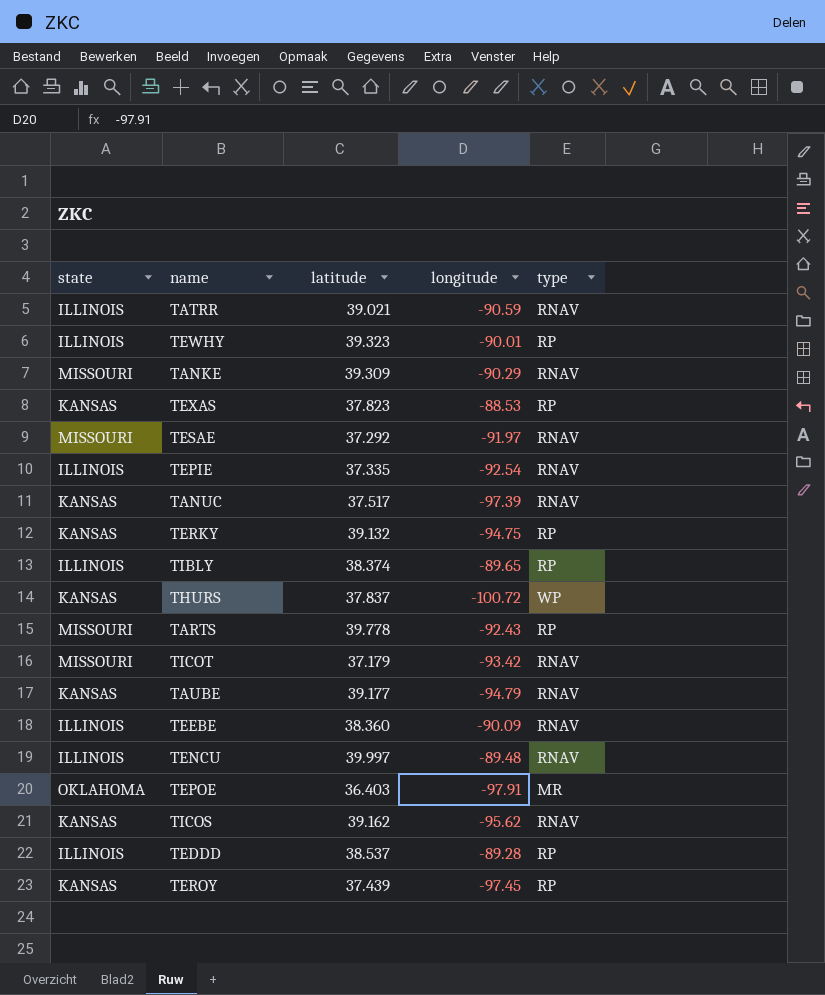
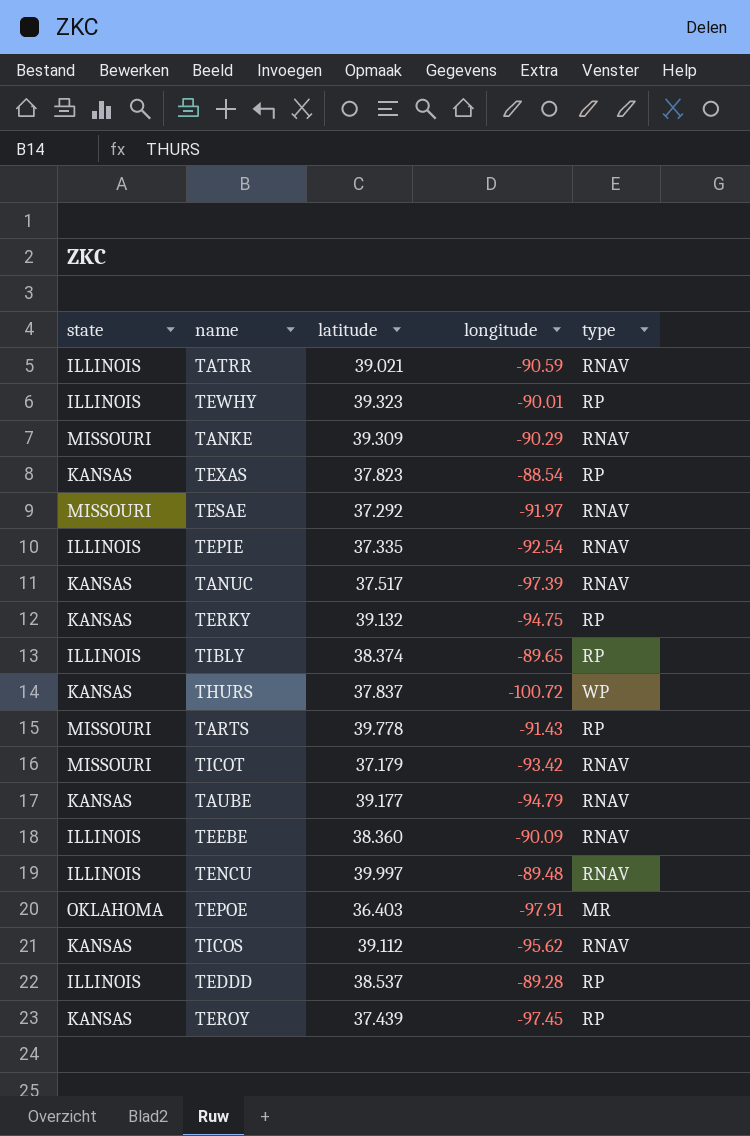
TEXAS | longitude: -88.53 -> -88.54
TARTS | longitude: -92.43 -> -91.43
TICOS | latitude: 39.162 -> 39.112

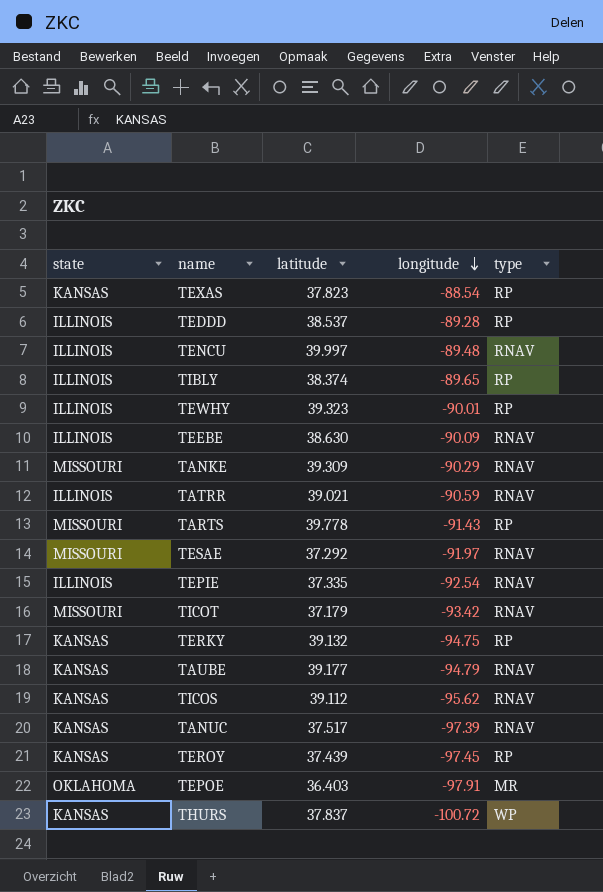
row order: none -> longitude descending
TEEBE | latitude: 38.360 -> 38.630

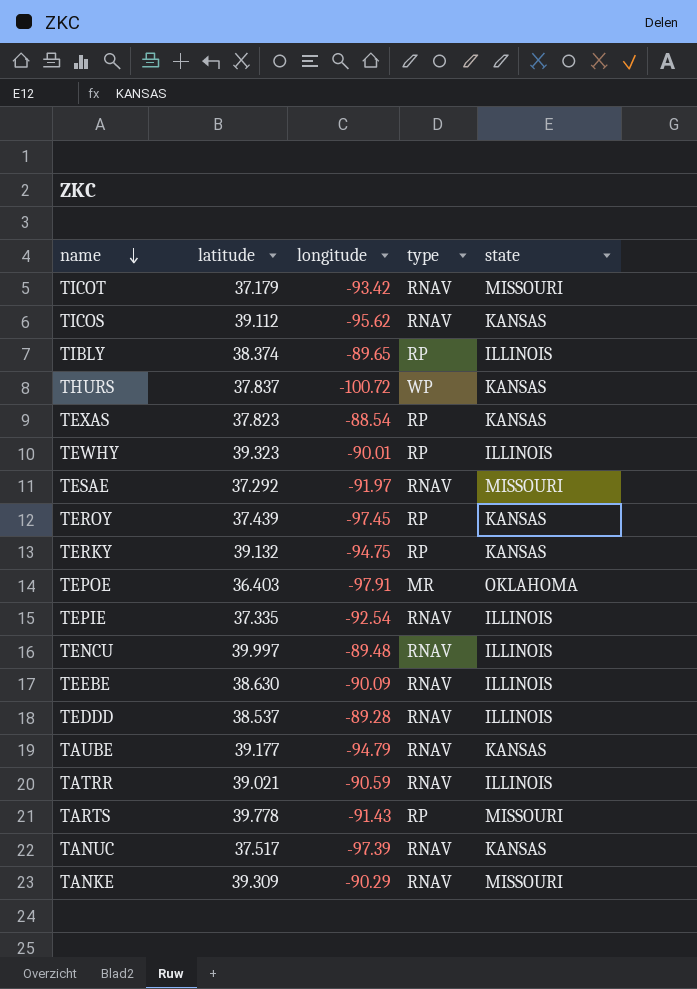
row order: longitude descending -> name descending
column state | position: 1 -> 5
TEDDD | type: RP -> RNAV

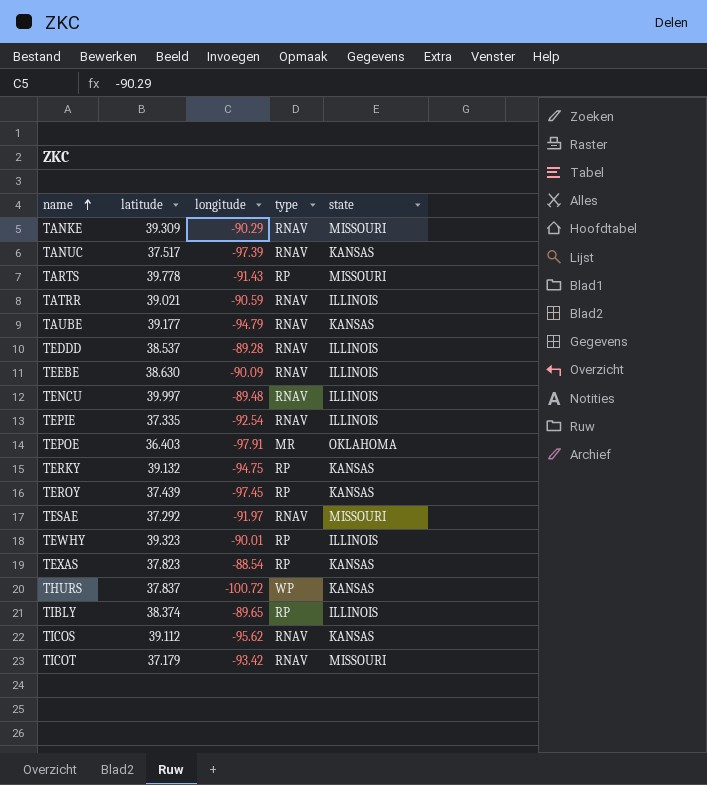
row order: name descending -> name ascending

